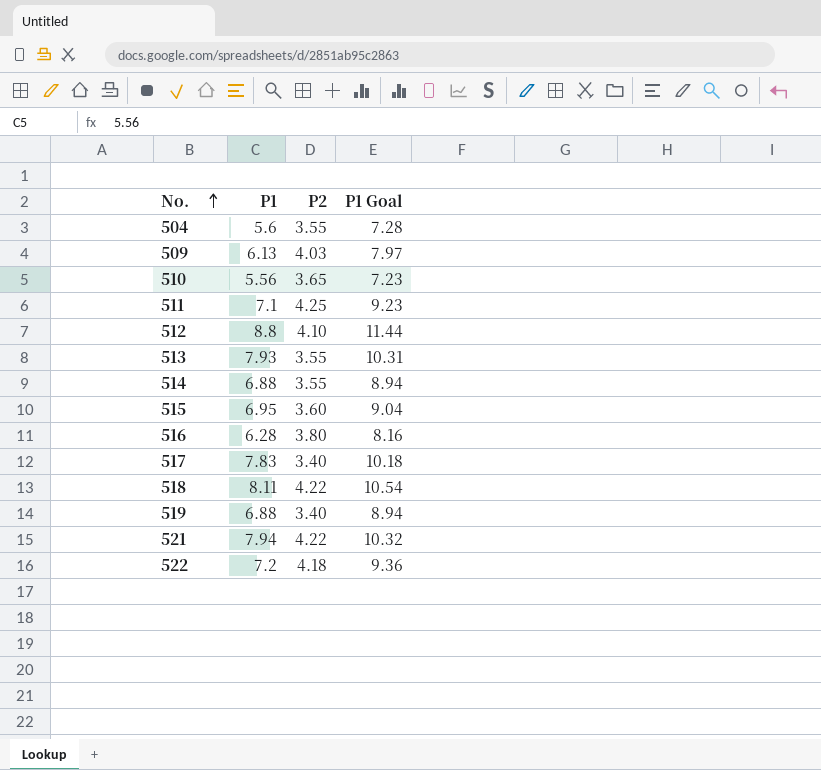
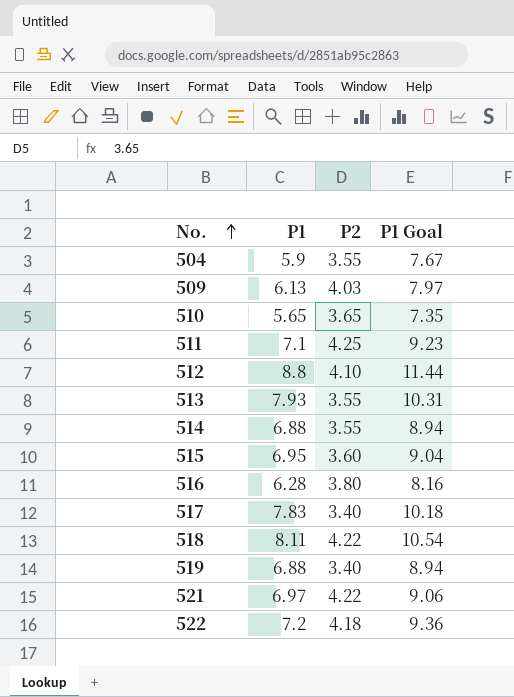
504 | P1: 5.6 -> 5.9
504 | P1 Goal: 7.28 -> 7.67
510 | P1: 5.56 -> 5.65
510 | P1 Goal: 7.23 -> 7.35
521 | P1: 7.94 -> 6.97
521 | P1 Goal: 10.32 -> 9.06

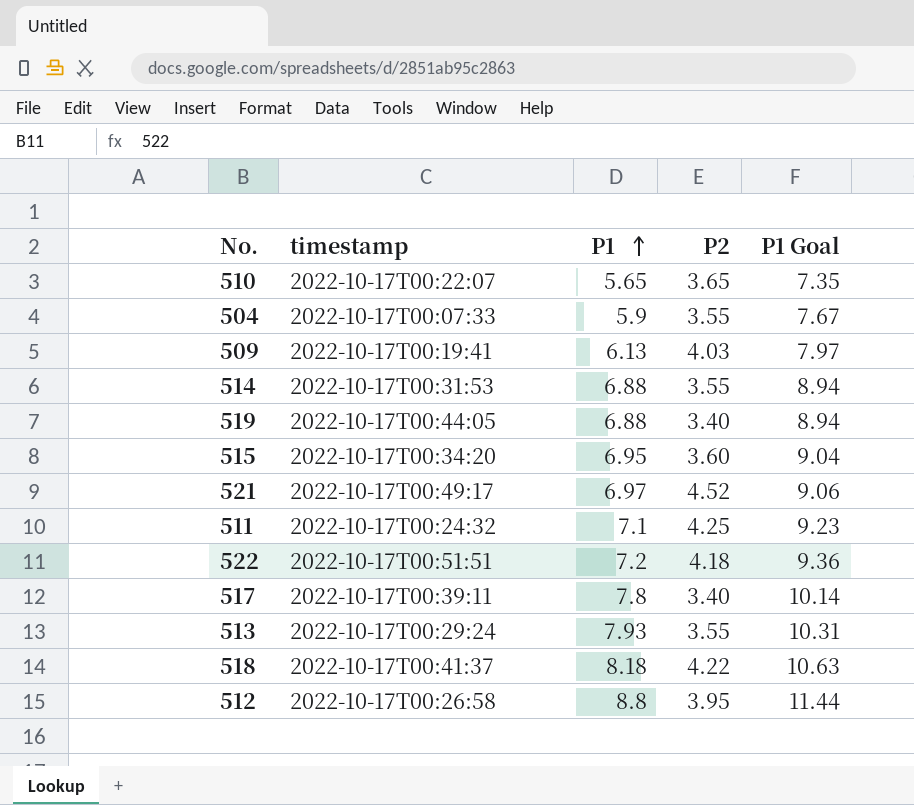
row order: No. ascending -> P1 ascending
column timestamp | position: none -> 2
row 516: 6.28 | 3.80 | 8.16 -> none
521 | P2: 4.22 -> 4.52
517 | P1: 7.83 -> 7.8
517 | P1 Goal: 10.18 -> 10.14
518 | P1: 8.11 -> 8.18
518 | P1 Goal: 10.54 -> 10.63
512 | P2: 4.10 -> 3.95

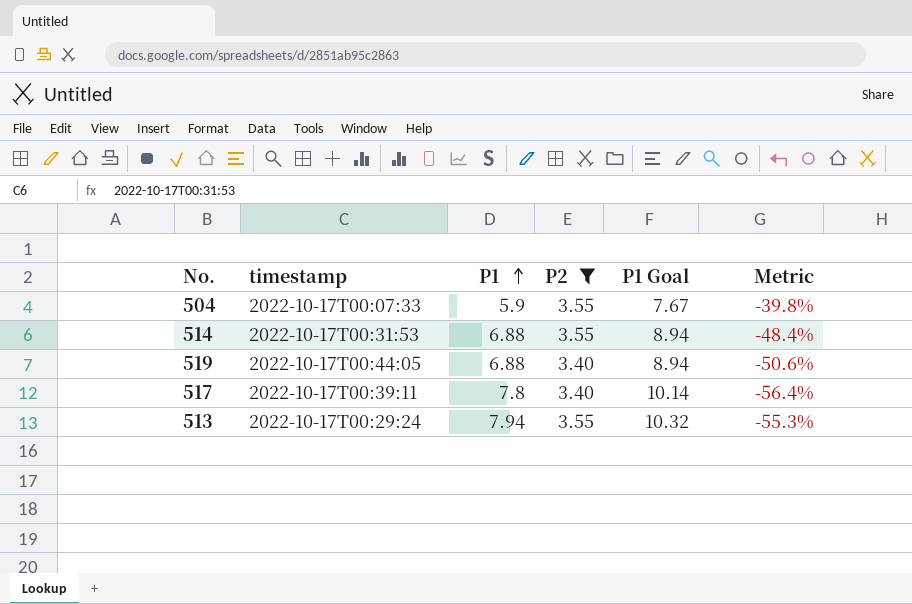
filter: none -> P2 <= 3.55
column Metric | formula: none -> ([P2] - [P1]) / [P1]
513 | P1: 7.93 -> 7.94
513 | P1 Goal: 10.31 -> 10.32

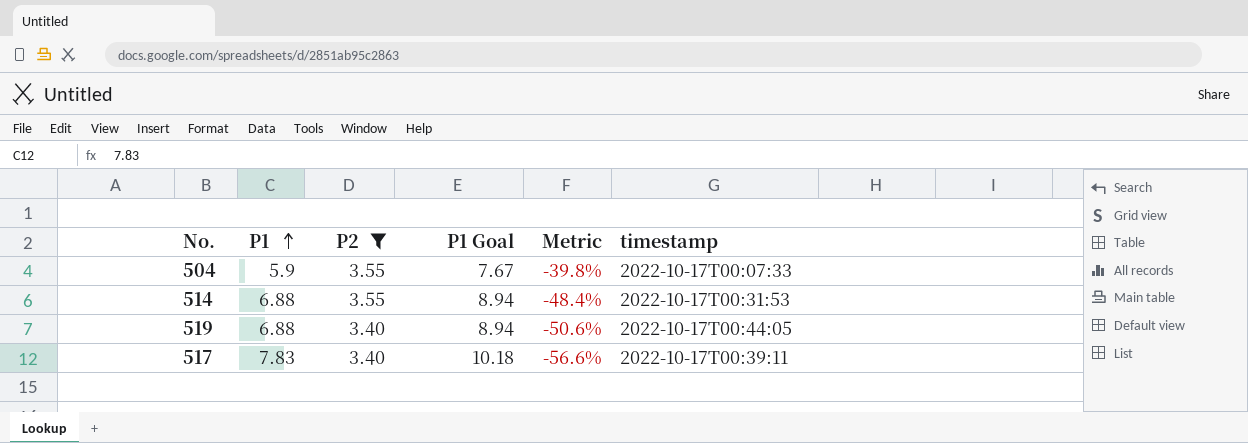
column timestamp | position: 2 -> 6
row 513: 2022-10-17T00:29:24 | 7.94 | 3.55 | 10.32 | -55.3% -> none
517 | P1: 7.8 -> 7.83
517 | P1 Goal: 10.14 -> 10.18
517 | Metric: -56.4% -> -56.6%

